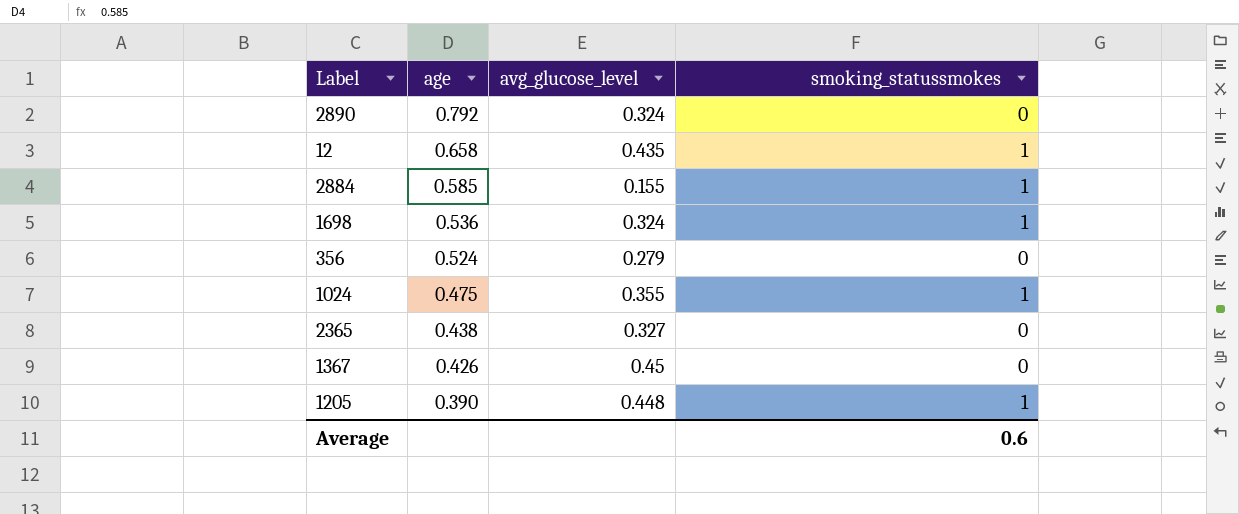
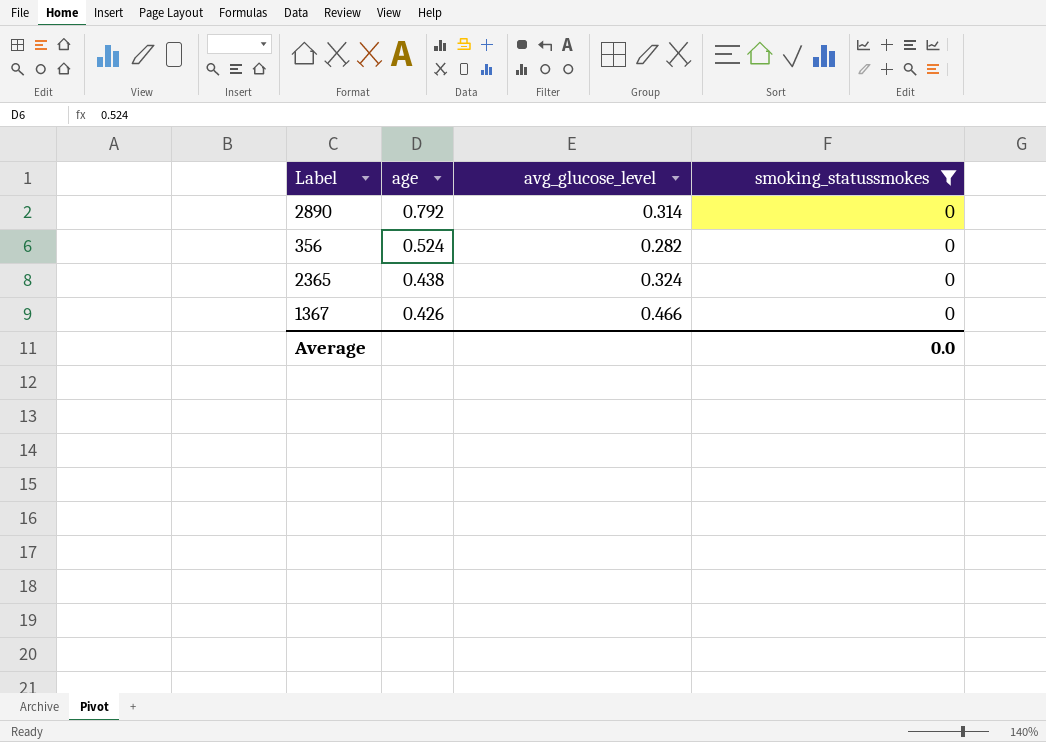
filter: none -> smoking_statussmokes = 0
2890 | avg_glucose_level: 0.324 -> 0.314
356 | avg_glucose_level: 0.279 -> 0.282
2365 | avg_glucose_level: 0.327 -> 0.324
1367 | avg_glucose_level: 0.45 -> 0.466
Average | smoking_statussmokes: 0.6 -> 0.0

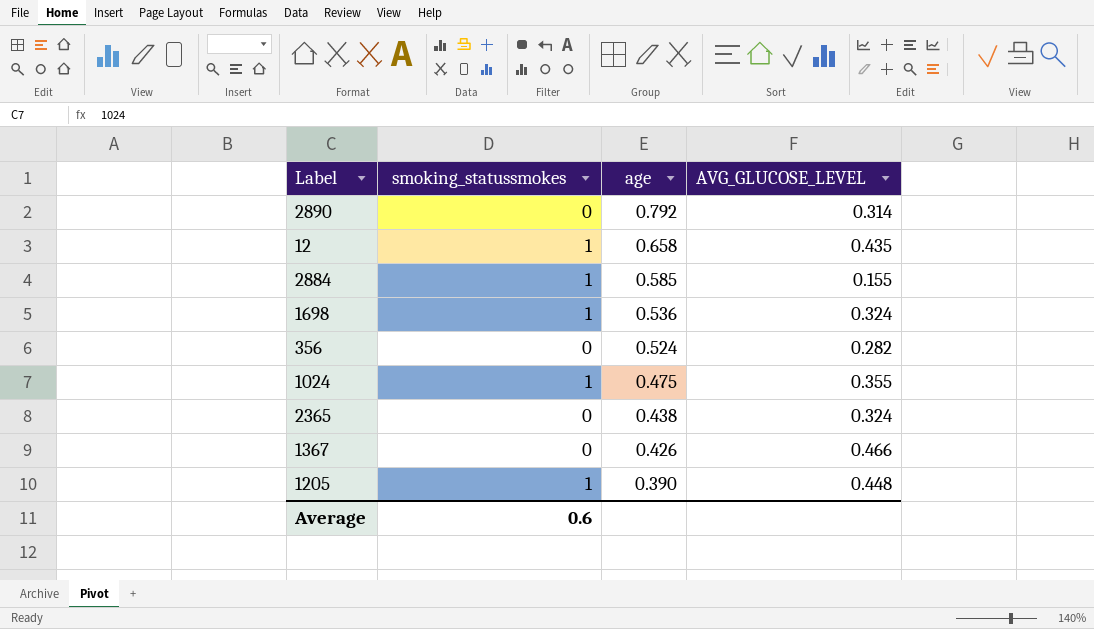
filter: smoking_statussmokes = 0 -> none
column smoking_statussmokes | position: 4 -> 2
column name: avg_glucose_level -> AVG_GLUCOSE_LEVEL
Average | smoking_statussmokes: 0.0 -> 0.6

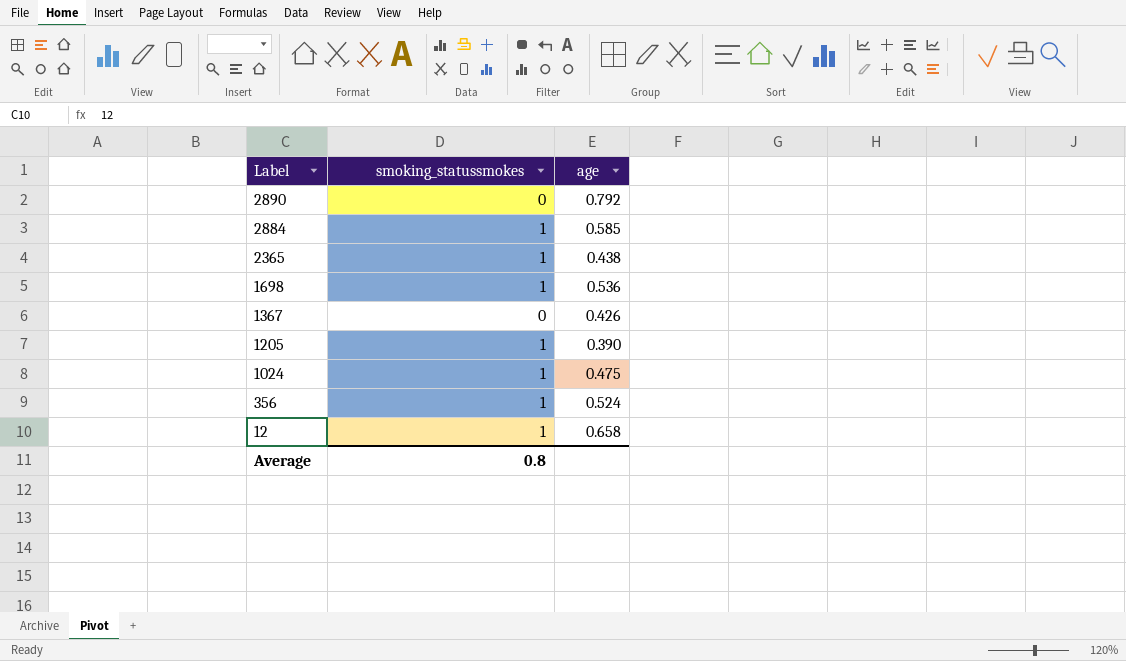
row order: age descending -> Label descending
column AVG_GLUCOSE_LEVEL | position: 4 -> none
2365 | smoking_statussmokes: 0 -> 1
356 | smoking_statussmokes: 0 -> 1
Average | smoking_statussmokes: 0.6 -> 0.8

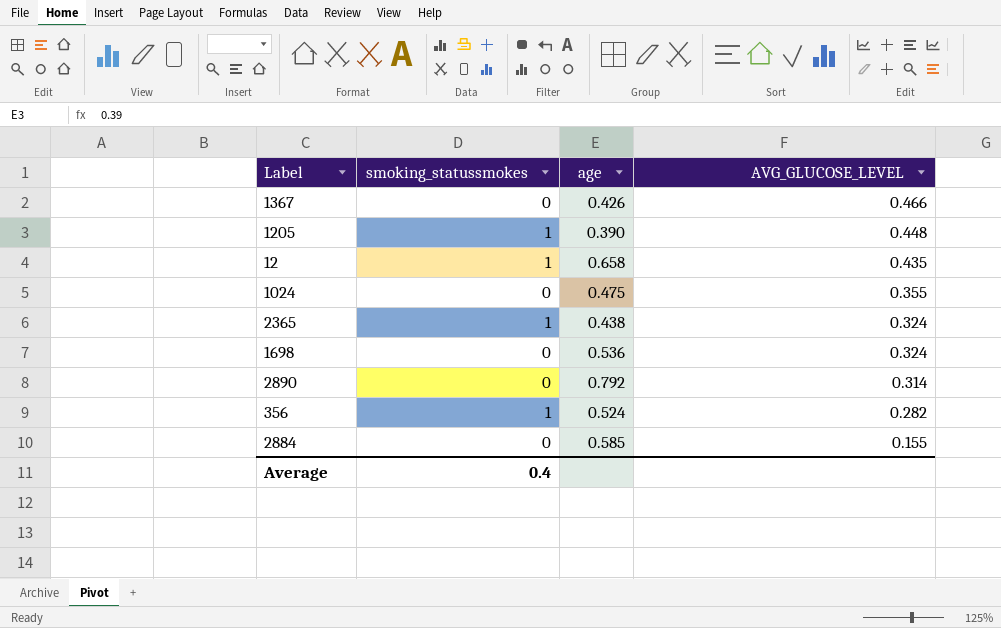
row order: Label descending -> AVG_GLUCOSE_LEVEL descending
column AVG_GLUCOSE_LEVEL | position: none -> 4
1024 | smoking_statussmokes: 1 -> 0
1698 | smoking_statussmokes: 1 -> 0
2884 | smoking_statussmokes: 1 -> 0
Average | smoking_statussmokes: 0.8 -> 0.4

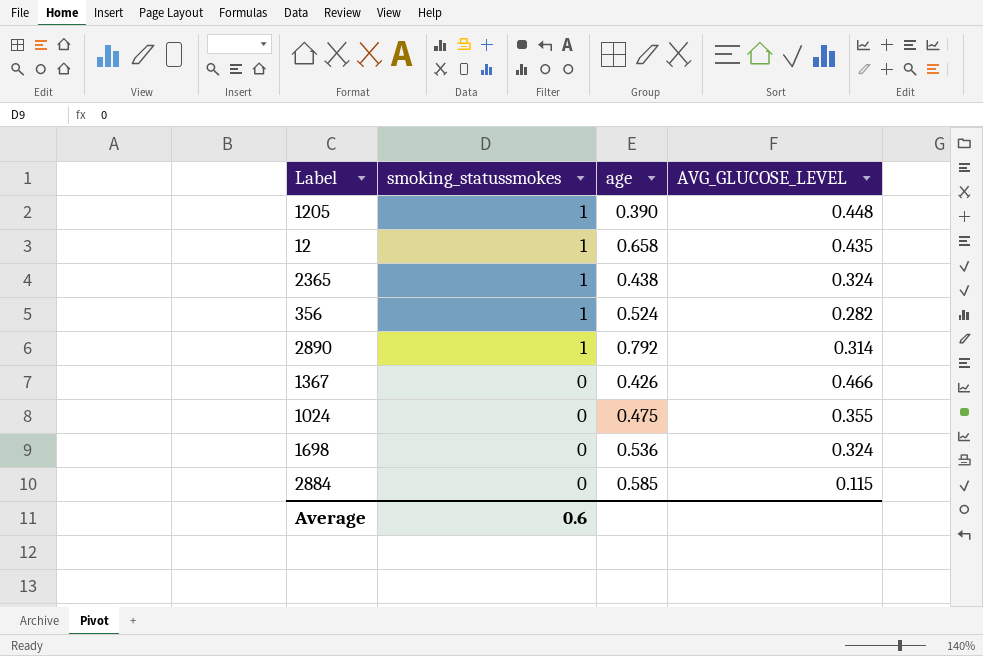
row order: AVG_GLUCOSE_LEVEL descending -> smoking_statussmokes descending
2890 | smoking_statussmokes: 0 -> 1
2884 | AVG_GLUCOSE_LEVEL: 0.155 -> 0.115
Average | smoking_statussmokes: 0.4 -> 0.6

